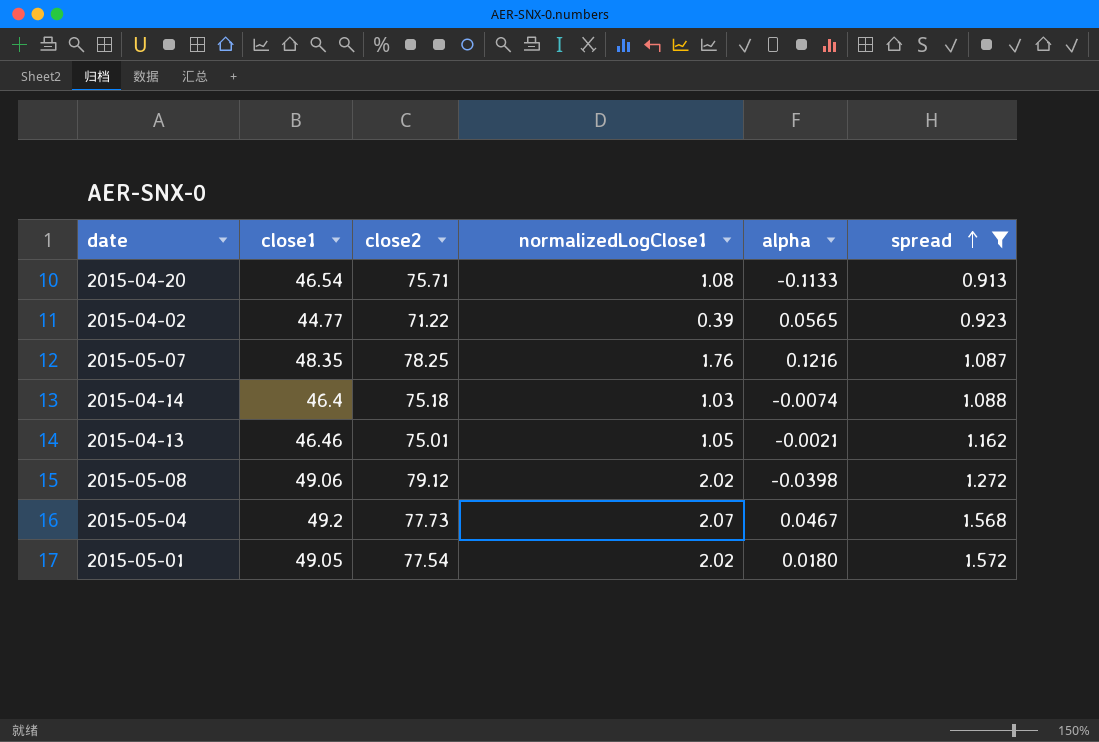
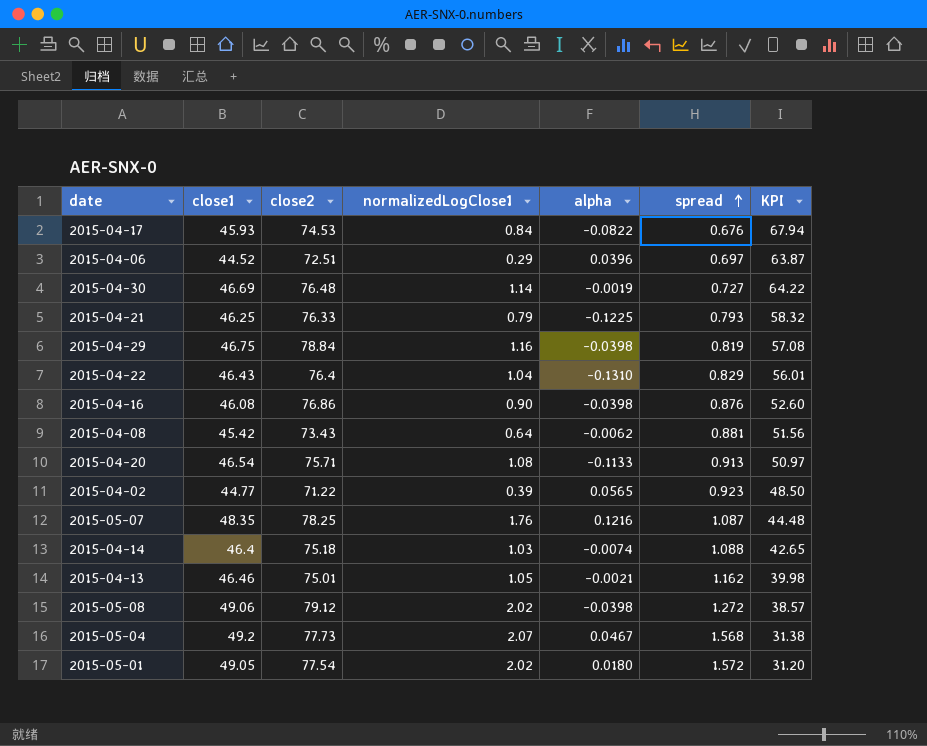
filter: spread >= 0.913 -> none
column KPI | formula: none -> [close1] / [spread]

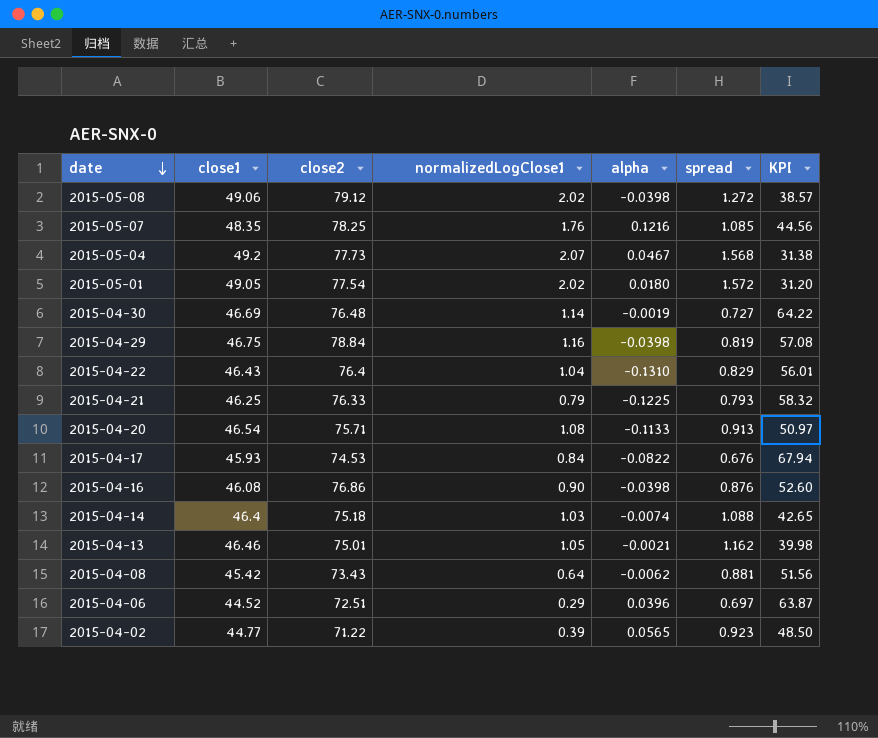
row order: spread ascending -> date descending
2015-05-07 | spread: 1.087 -> 1.085
2015-05-07 | KPI: 44.48 -> 44.56

